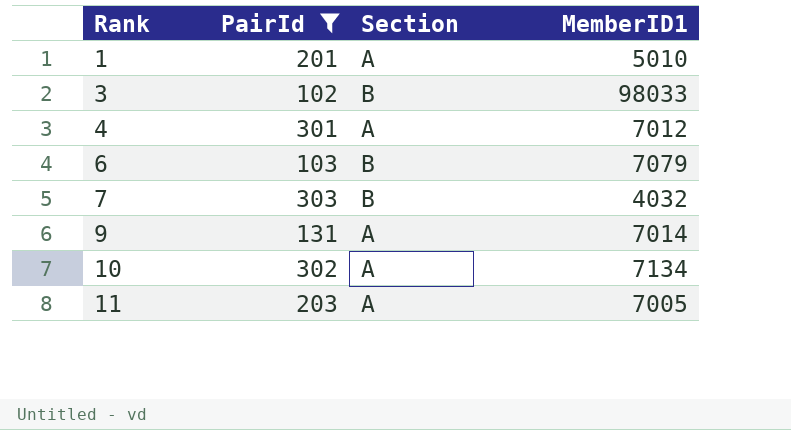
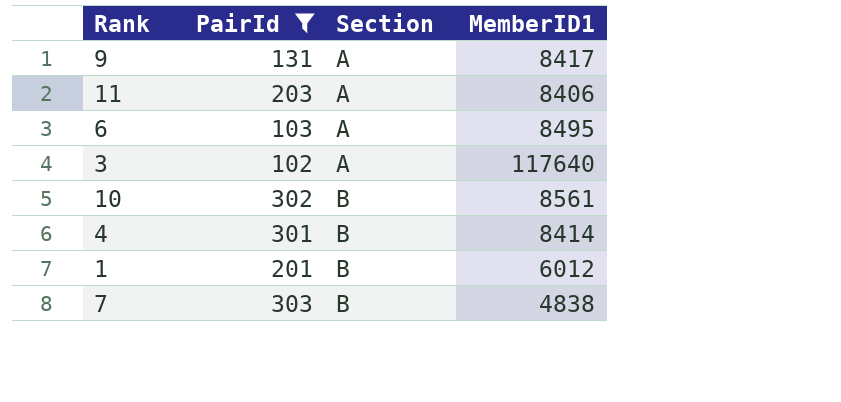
row order: Rank ascending -> Section ascending
9 | MemberID1: 7014 -> 8417
11 | MemberID1: 7005 -> 8406
6 | Section: B -> A
6 | MemberID1: 7079 -> 8495
3 | Section: B -> A
3 | MemberID1: 98033 -> 117640
10 | Section: A -> B
10 | MemberID1: 7134 -> 8561
4 | Section: A -> B
4 | MemberID1: 7012 -> 8414
1 | Section: A -> B
1 | MemberID1: 5010 -> 6012
7 | MemberID1: 4032 -> 4838

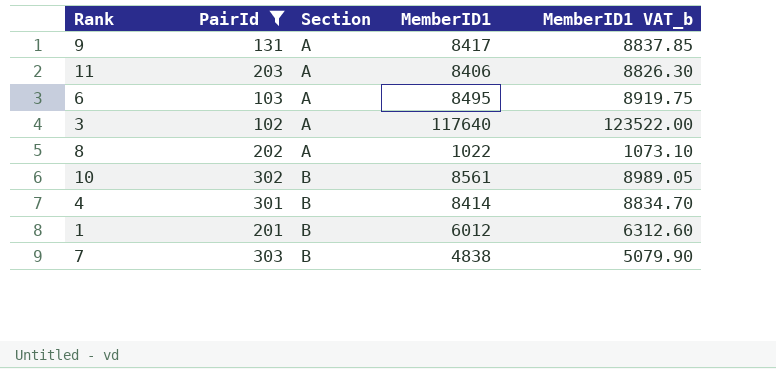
column MemberID1 VAT_b | formula: none -> [MemberID1] * 1.05
row 8: none -> 202 | A | 1022 | 1073.10

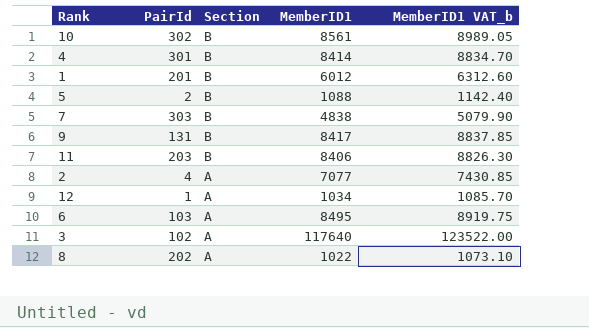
filter: PairId >= 102 -> none
row order: Section ascending -> Section descending
9 | Section: A -> B
11 | Section: A -> B

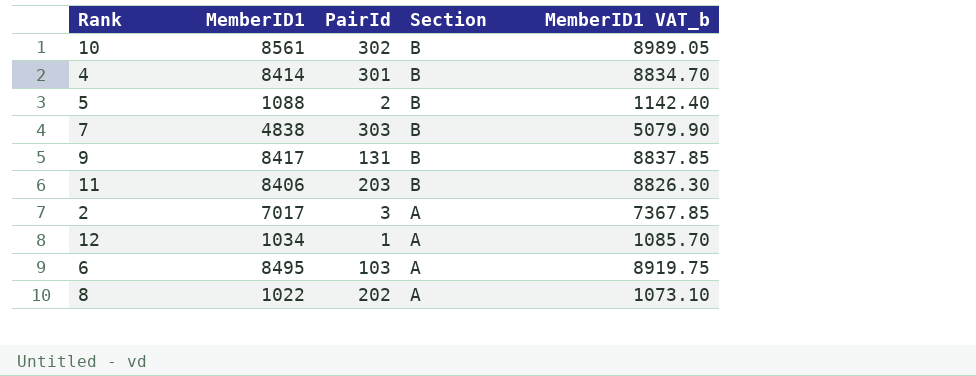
column MemberID1 | position: 4 -> 2
row 1: 201 | B | 6012 | 6312.60 -> none
row 3: 102 | A | 117640 | 123522.00 -> none
2 | MemberID1: 7077 -> 7017
2 | PairId: 4 -> 3
2 | MemberID1 VAT_b: 7430.85 -> 7367.85

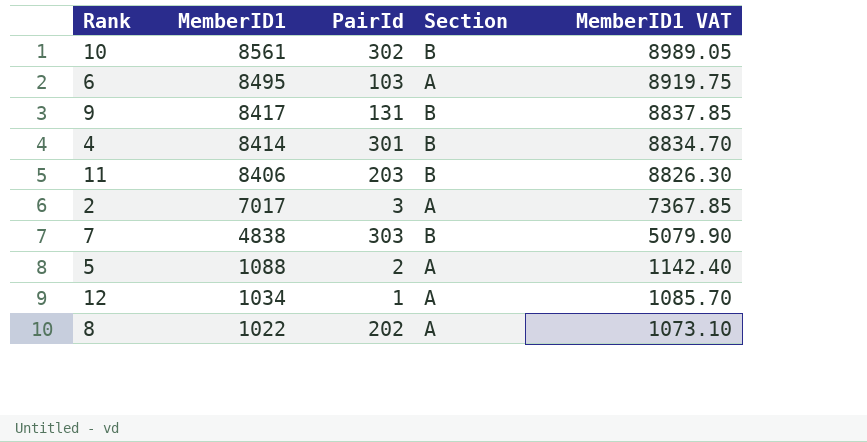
row order: Section descending -> MemberID1 descending
column name: MemberID1 VAT_b -> MemberID1 VAT
5 | Section: B -> A

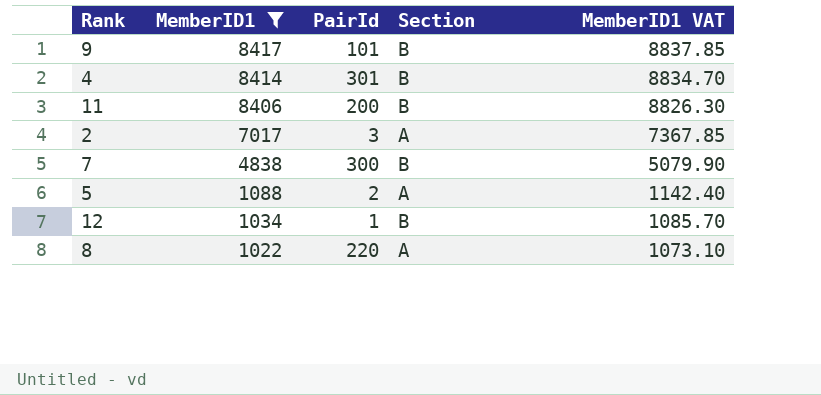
filter: none -> MemberID1 <= 8417
9 | PairId: 131 -> 101
11 | PairId: 203 -> 200
7 | PairId: 303 -> 300
12 | Section: A -> B
8 | PairId: 202 -> 220

